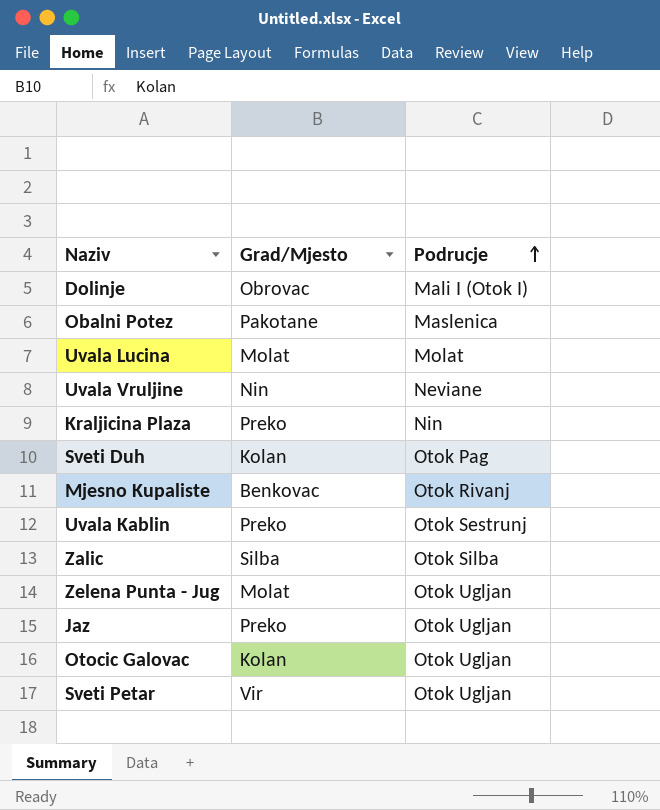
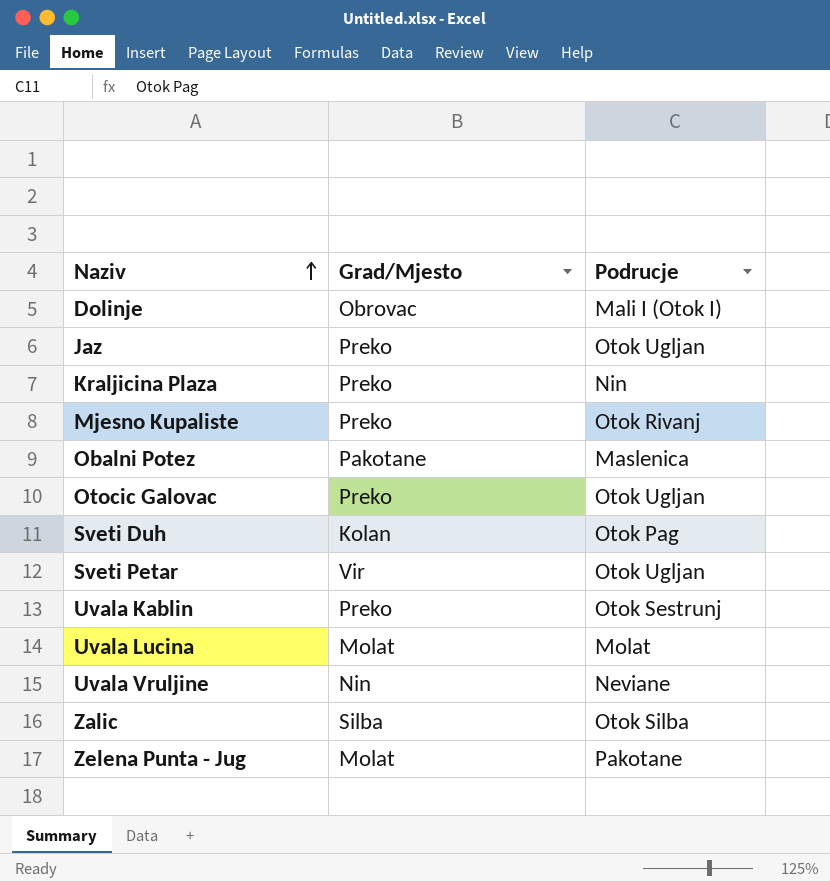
row order: Podrucje ascending -> Naziv ascending
Mjesno Kupaliste | Grad/Mjesto: Benkovac -> Preko
Otocic Galovac | Grad/Mjesto: Kolan -> Preko
Zelena Punta - Jug | Podrucje: Otok Ugljan -> Pakotane

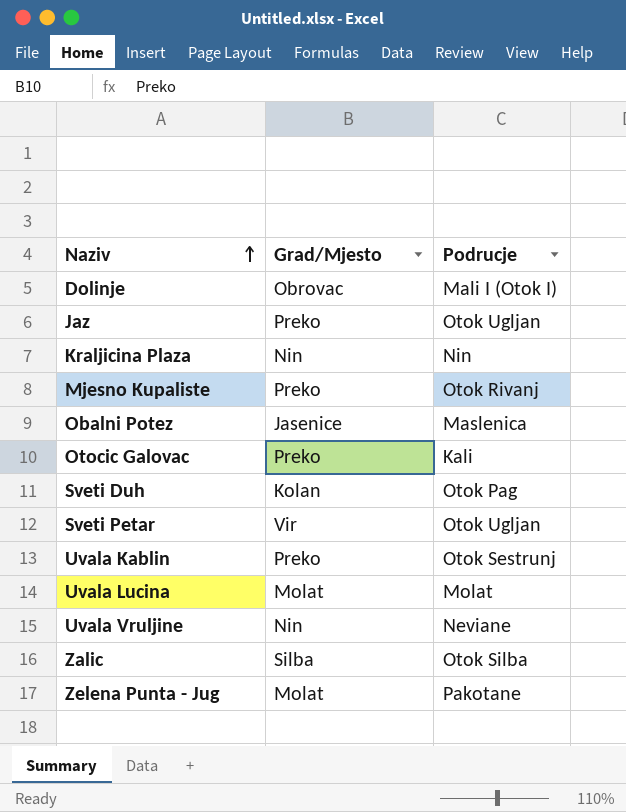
Kraljicina Plaza | Grad/Mjesto: Preko -> Nin
Obalni Potez | Grad/Mjesto: Pakotane -> Jasenice
Otocic Galovac | Podrucje: Otok Ugljan -> Kali

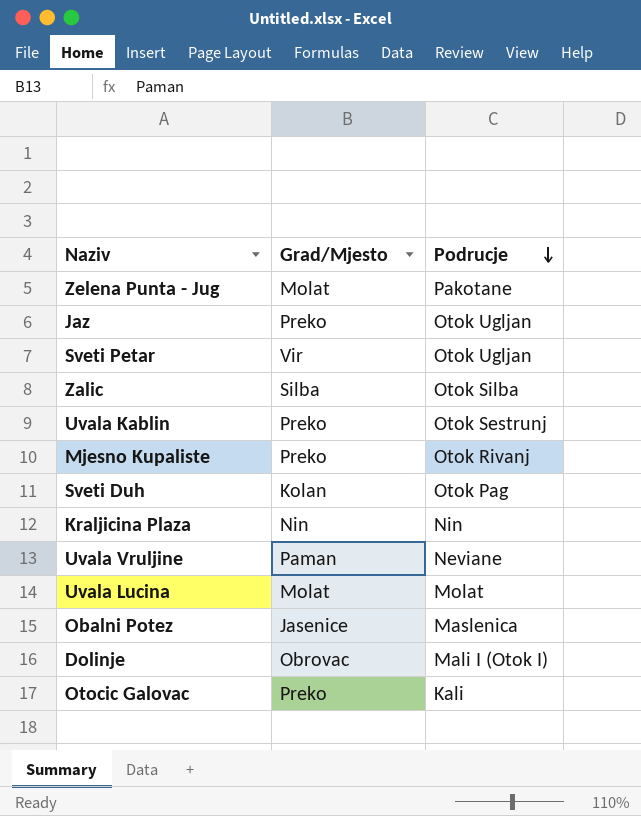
row order: Naziv ascending -> Podrucje descending
Uvala Vruljine | Grad/Mjesto: Nin -> Paman

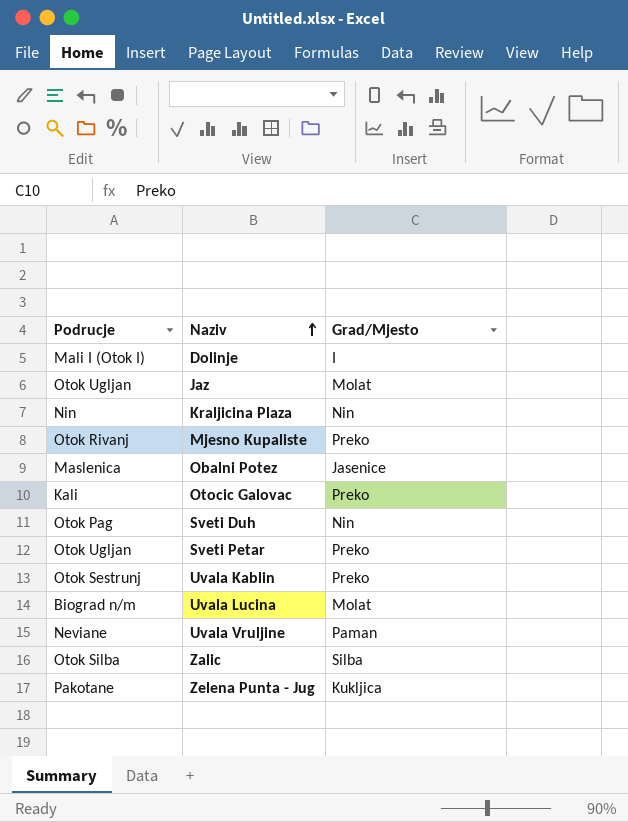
row order: Podrucje descending -> Naziv ascending
column Podrucje | position: 3 -> 1
Dolinje | Grad/Mjesto: Obrovac -> I
Jaz | Grad/Mjesto: Preko -> Molat
Sveti Duh | Grad/Mjesto: Kolan -> Nin
Sveti Petar | Grad/Mjesto: Vir -> Preko
Uvala Lucina | Podrucje: Molat -> Biograd n/m
Zelena Punta - Jug | Grad/Mjesto: Molat -> Kukljica

